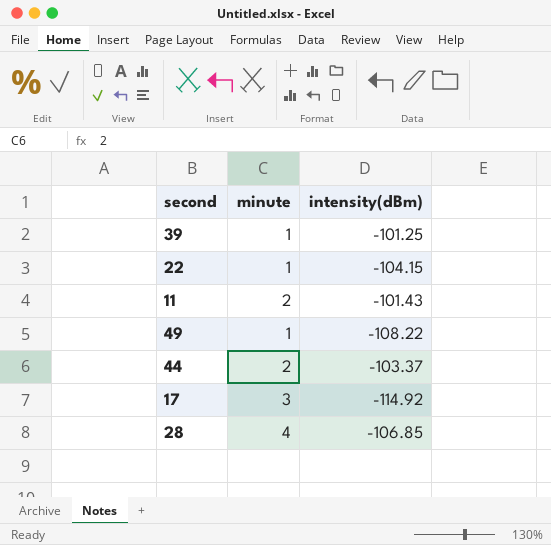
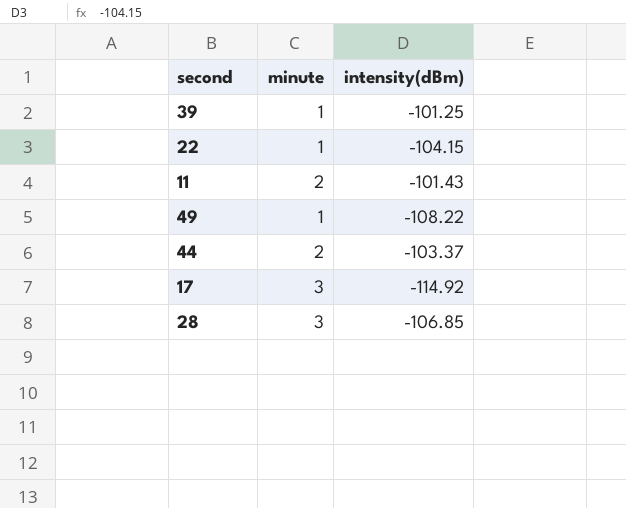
28 | minute: 4 -> 3

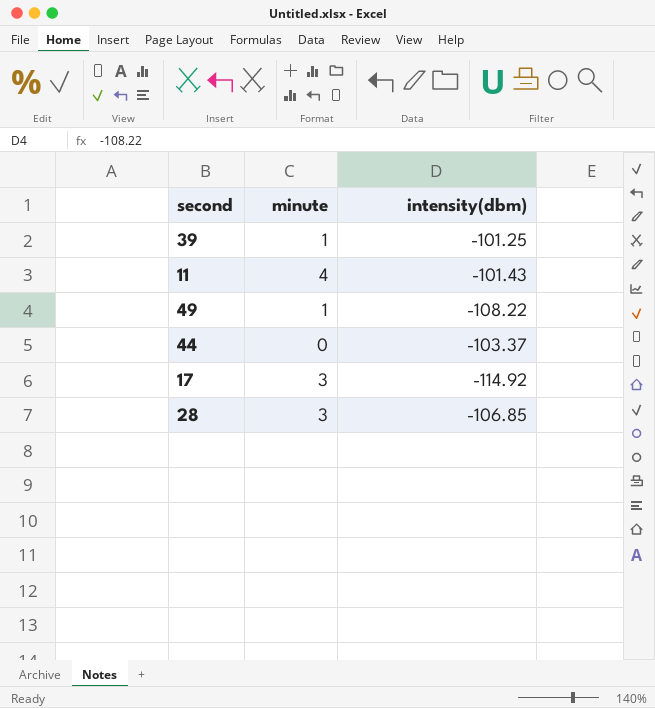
column name: intensity(dBm) -> intensity(dbm)
row 22: 1 | -104.15 -> none
11 | minute: 2 -> 4
44 | minute: 2 -> 0

